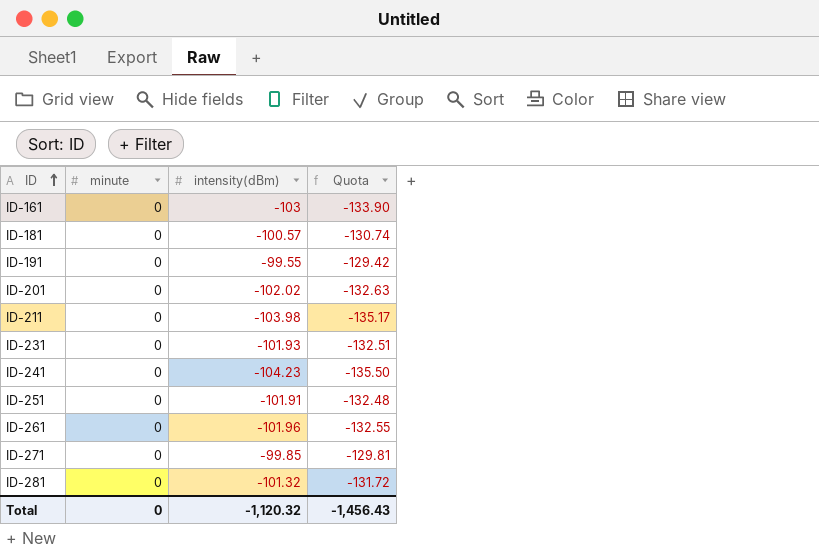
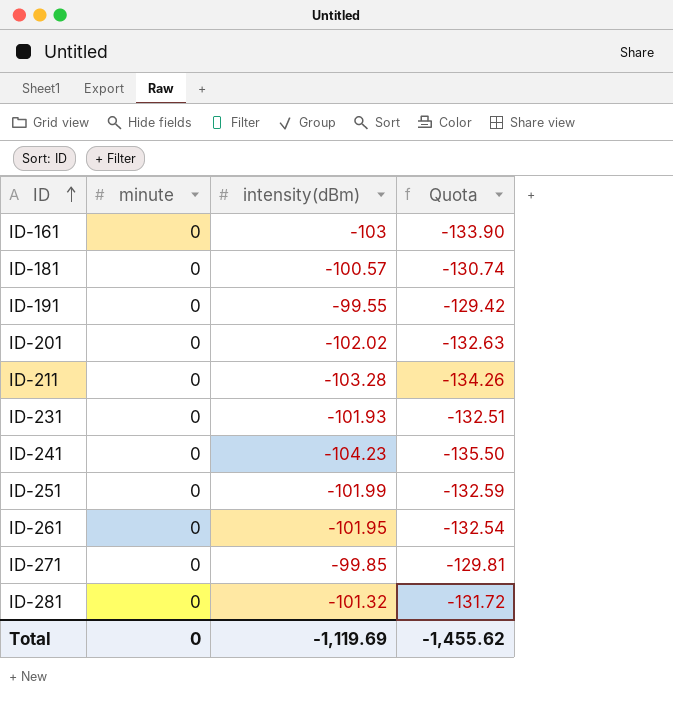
ID-211 | intensity(dBm): -103.98 -> -103.28
ID-211 | Quota: -135.17 -> -134.26
ID-251 | intensity(dBm): -101.91 -> -101.99
ID-251 | Quota: -132.48 -> -132.59
ID-261 | intensity(dBm): -101.96 -> -101.95
ID-261 | Quota: -132.55 -> -132.54
Total | intensity(dBm): -1,120.32 -> -1,119.69
Total | Quota: -1,456.43 -> -1,455.62

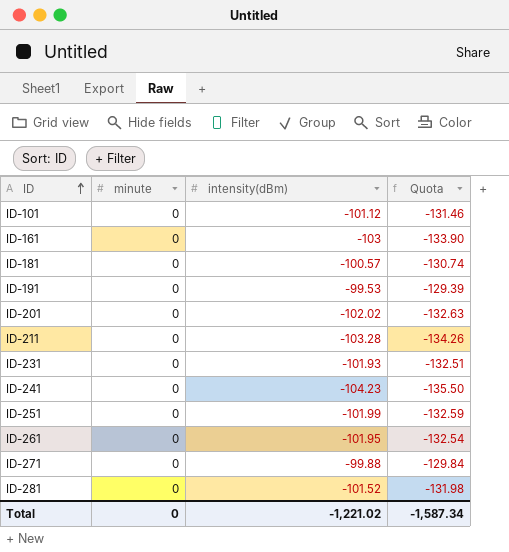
row ID-101: none -> 0 | -101.12 | -131.46
ID-191 | intensity(dBm): -99.55 -> -99.53
ID-191 | Quota: -129.42 -> -129.39
ID-271 | intensity(dBm): -99.85 -> -99.88
ID-271 | Quota: -129.81 -> -129.84
ID-281 | intensity(dBm): -101.32 -> -101.52
ID-281 | Quota: -131.72 -> -131.98
Total | intensity(dBm): -1,119.69 -> -1,221.02
Total | Quota: -1,455.62 -> -1,587.34

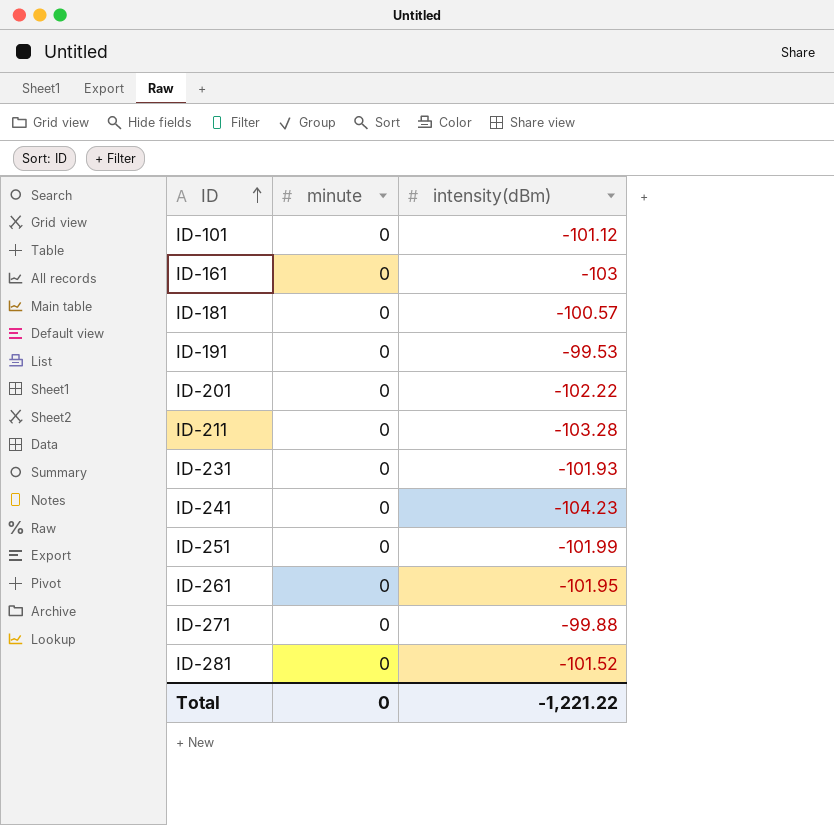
column Quota | formula: [intensity(dBm)] * 1.3 -> none
ID-201 | intensity(dBm): -102.02 -> -102.22
Total | intensity(dBm): -1,221.02 -> -1,221.22

